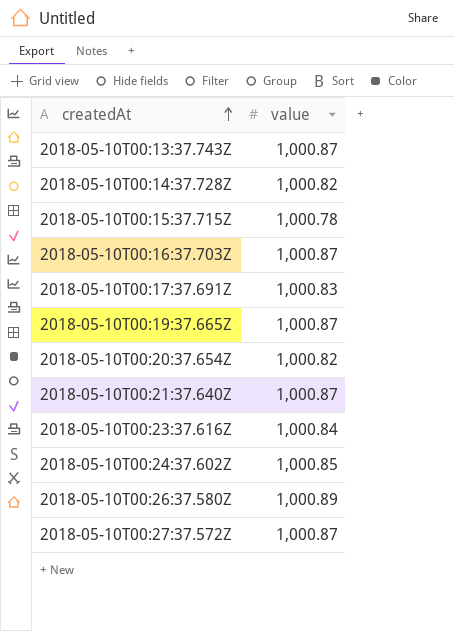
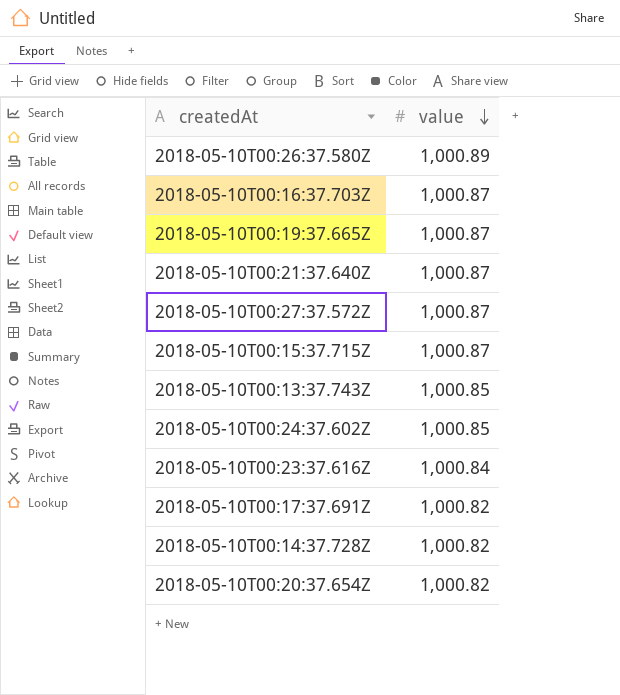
row order: createdAt ascending -> value descending
2018-05-10T00:15:37.715Z | value: 1,000.78 -> 1,000.87
2018-05-10T00:13:37.743Z | value: 1,000.87 -> 1,000.85
2018-05-10T00:17:37.691Z | value: 1,000.83 -> 1,000.82

